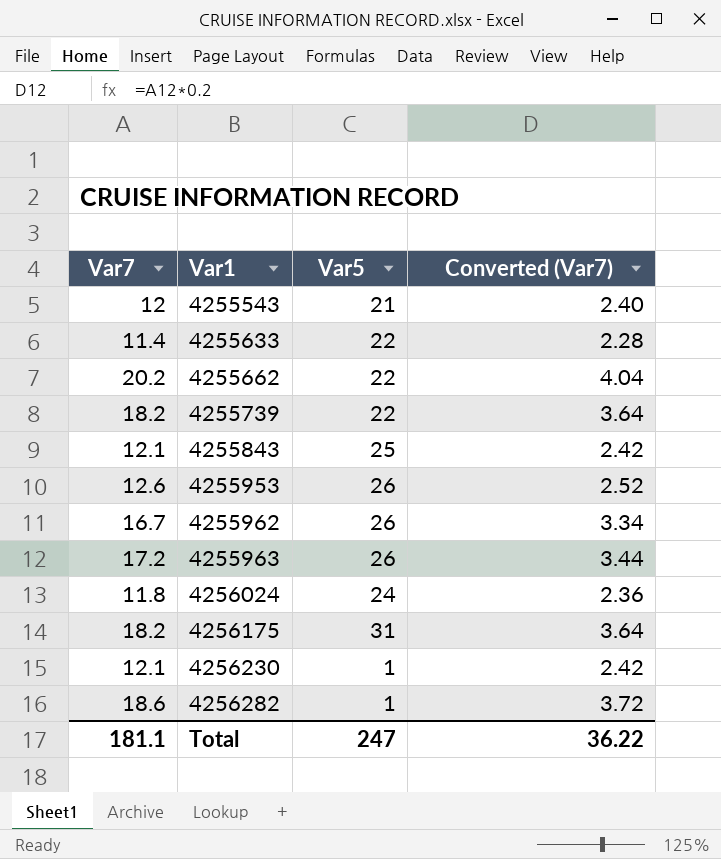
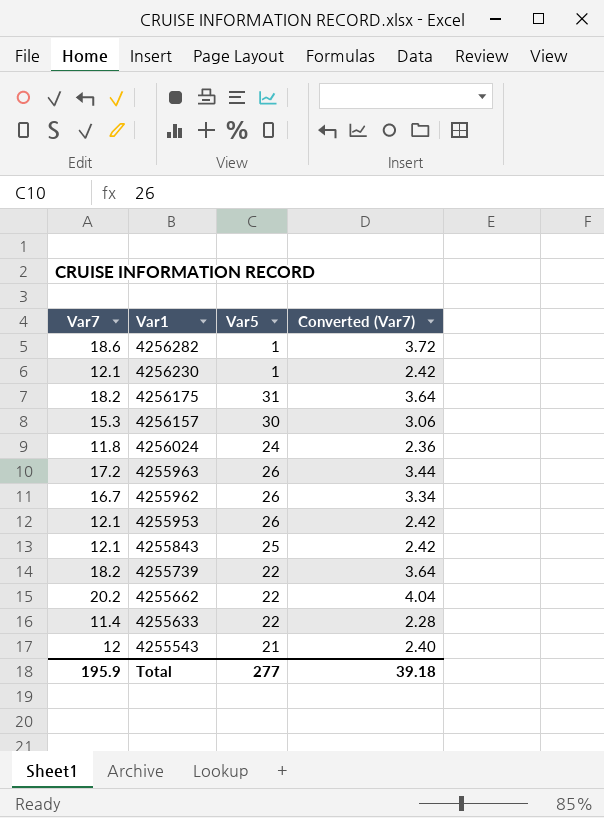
row order: Var1 ascending -> Var1 descending
row 4256157: none -> 15.3 | 30 | 3.06
4255953 | Var7: 12.6 -> 12.1
4255953 | Converted (Var7): 2.52 -> 2.42
Total | Var7: 181.1 -> 195.9
Total | Var5: 247 -> 277
Total | Converted (Var7): 36.22 -> 39.18

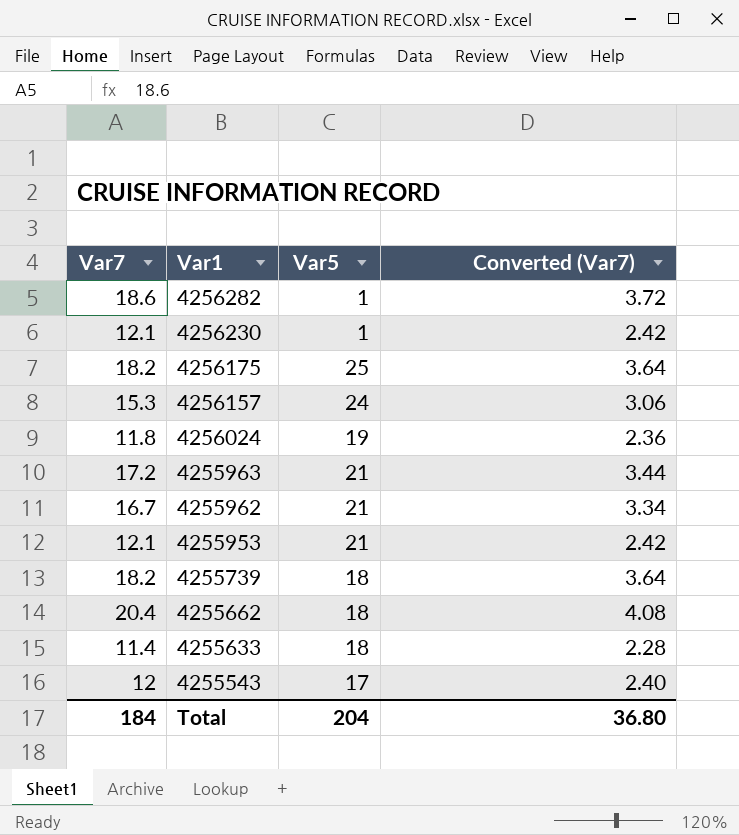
row 4255843: 12.1 | 25 | 2.42 -> none
4256175 | Var5: 31 -> 25
4256157 | Var5: 30 -> 24
4256024 | Var5: 24 -> 19
4255963 | Var5: 26 -> 21
4255962 | Var5: 26 -> 21
4255953 | Var5: 26 -> 21
4255739 | Var5: 22 -> 18
4255662 | Var7: 20.2 -> 20.4
4255662 | Var5: 22 -> 18
4255662 | Converted (Var7): 4.04 -> 4.08
4255633 | Var5: 22 -> 18
4255543 | Var5: 21 -> 17
Total | Var7: 195.9 -> 184
Total | Var5: 277 -> 204
Total | Converted (Var7): 39.18 -> 36.80

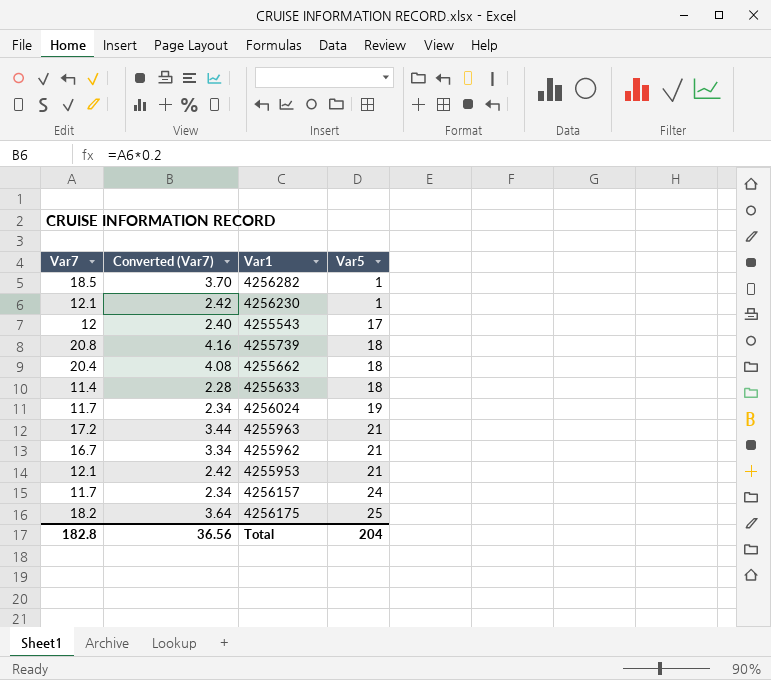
row order: Var1 descending -> Var5 ascending
column Converted (Var7) | position: 4 -> 2
4256282 | Var7: 18.6 -> 18.5
4256282 | Converted (Var7): 3.72 -> 3.70
4255739 | Var7: 18.2 -> 20.8
4255739 | Converted (Var7): 3.64 -> 4.16
4256024 | Var7: 11.8 -> 11.7
4256024 | Converted (Var7): 2.36 -> 2.34
4256157 | Var7: 15.3 -> 11.7
4256157 | Converted (Var7): 3.06 -> 2.34
Total | Var7: 184 -> 182.8
Total | Converted (Var7): 36.80 -> 36.56

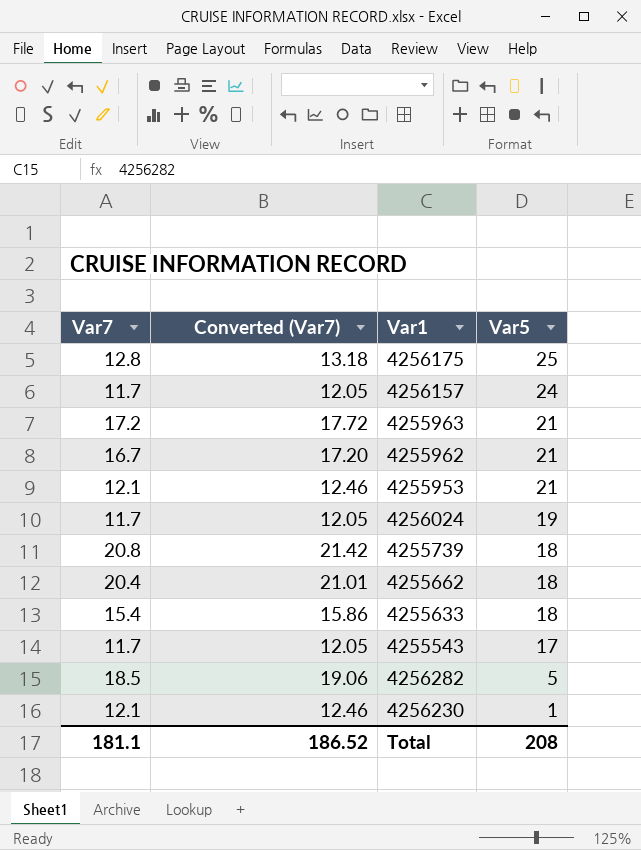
row order: Var5 ascending -> Var5 descending
column Converted (Var7) | formula: [Var7] * 0.2 -> [Var7] * 1.03
4256175 | Var7: 18.2 -> 12.8
4255633 | Var7: 11.4 -> 15.4
4255543 | Var7: 12 -> 11.7
4256282 | Var5: 1 -> 5
Total | Var7: 182.8 -> 181.1
Total | Converted (Var7): 36.56 -> 186.52
Total | Var5: 204 -> 208

